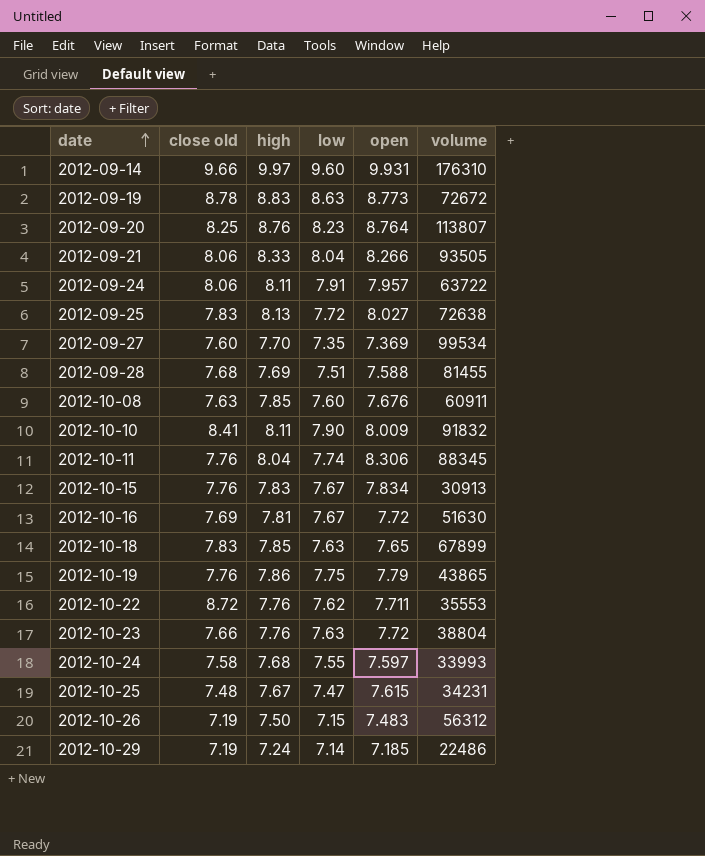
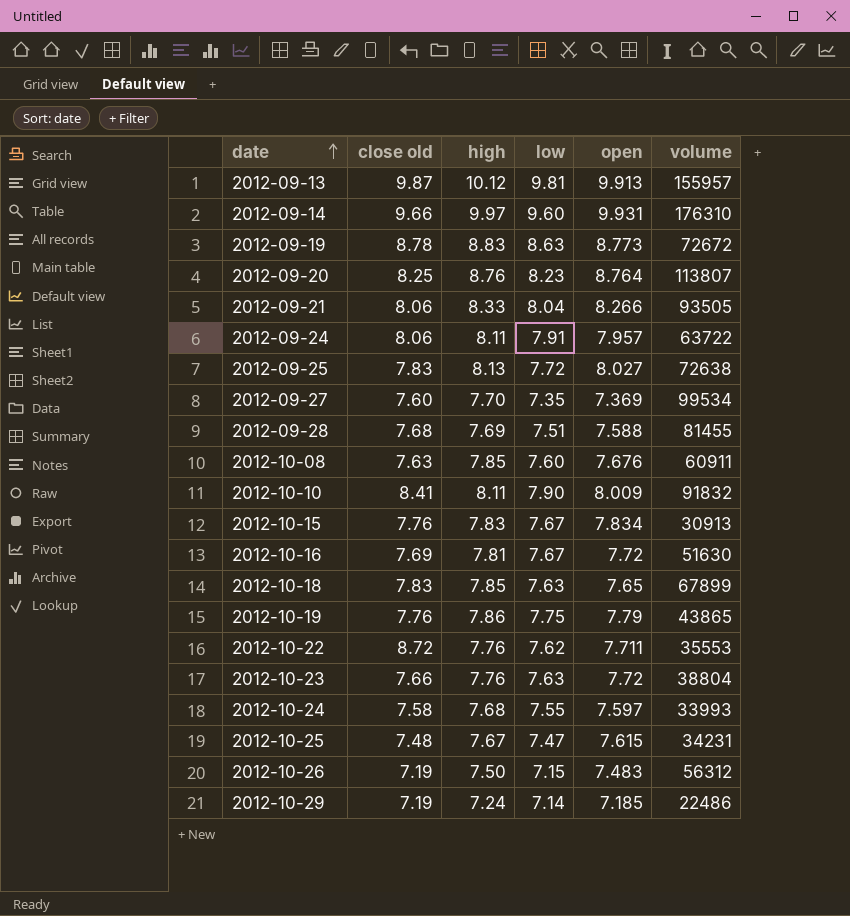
row 2012-10-11: 7.76 | 8.04 | 7.74 | 8.306 | 88345 -> none
row 2012-09-13: none -> 9.87 | 10.12 | 9.81 | 9.913 | 155957

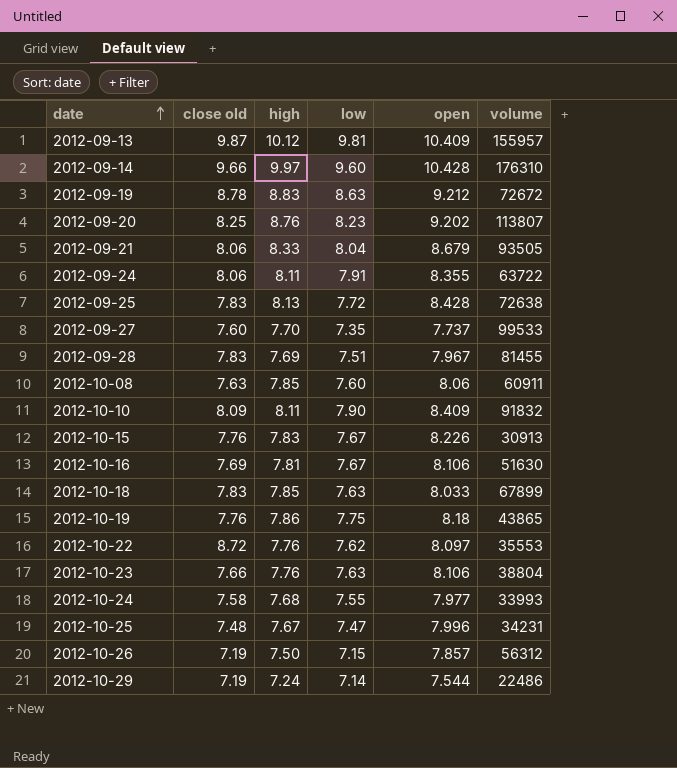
2012-09-13 | open: 9.913 -> 10.409
2012-09-14 | open: 9.931 -> 10.428
2012-09-19 | open: 8.773 -> 9.212
2012-09-20 | open: 8.764 -> 9.202
2012-09-21 | open: 8.266 -> 8.679
2012-09-24 | open: 7.957 -> 8.355
2012-09-25 | open: 8.027 -> 8.428
2012-09-27 | open: 7.369 -> 7.737
2012-09-27 | volume: 99534 -> 99533
2012-09-28 | close old: 7.68 -> 7.83
2012-09-28 | open: 7.588 -> 7.967
2012-10-08 | open: 7.676 -> 8.06
2012-10-10 | close old: 8.41 -> 8.09
2012-10-10 | open: 8.009 -> 8.409
2012-10-15 | open: 7.834 -> 8.226
2012-10-16 | open: 7.72 -> 8.106
2012-10-18 | open: 7.65 -> 8.033
2012-10-19 | open: 7.79 -> 8.18
2012-10-22 | open: 7.711 -> 8.097
2012-10-23 | open: 7.72 -> 8.106
2012-10-24 | open: 7.597 -> 7.977
2012-10-25 | open: 7.615 -> 7.996
2012-10-26 | open: 7.483 -> 7.857
2012-10-29 | open: 7.185 -> 7.544

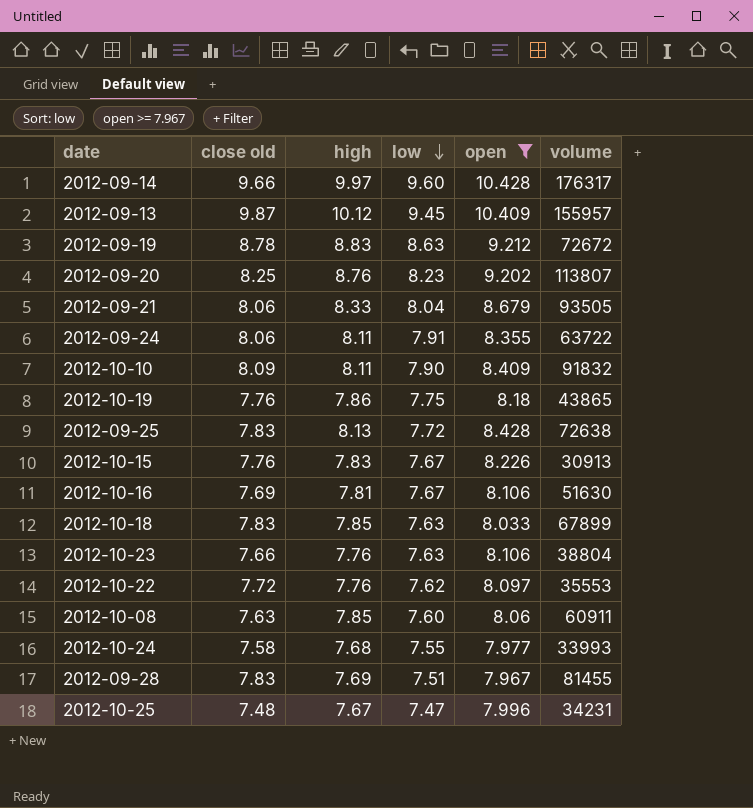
filter: none -> open >= 7.967
row order: date ascending -> low descending
2012-09-14 | volume: 176310 -> 176317
2012-09-13 | low: 9.81 -> 9.45
2012-10-22 | close old: 8.72 -> 7.72

